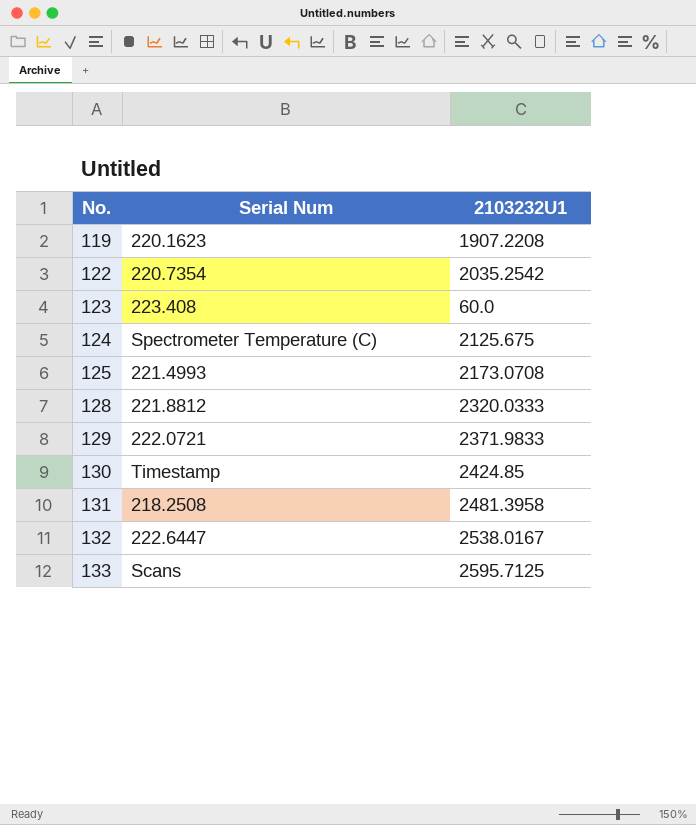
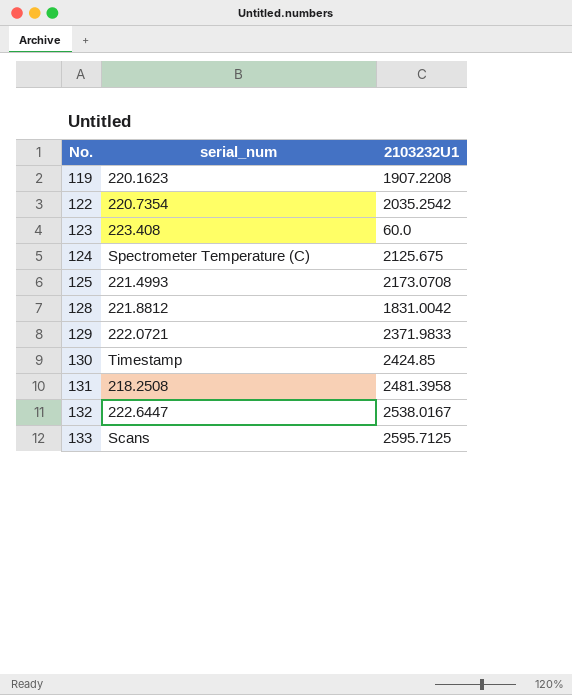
column name: Serial Num -> serial_num
128 | 2103232U1: 2320.0333 -> 1831.0042

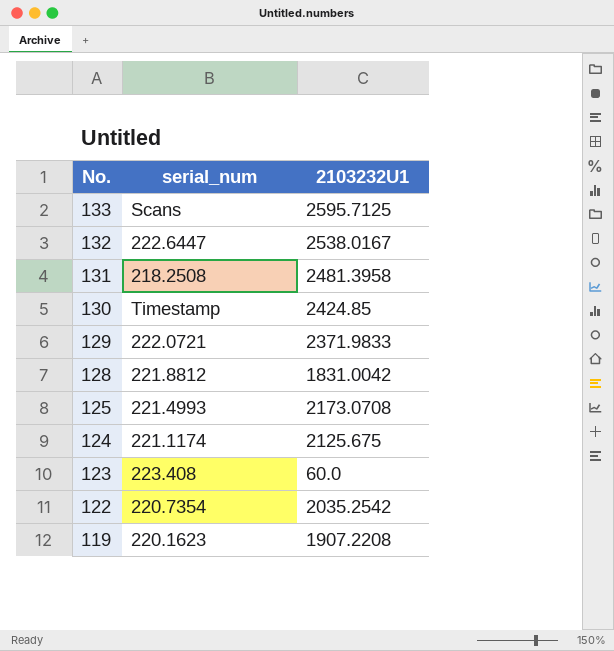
row order: No. ascending -> No. descending
124 | serial_num: Spectrometer Temperature (C) -> 221.1174

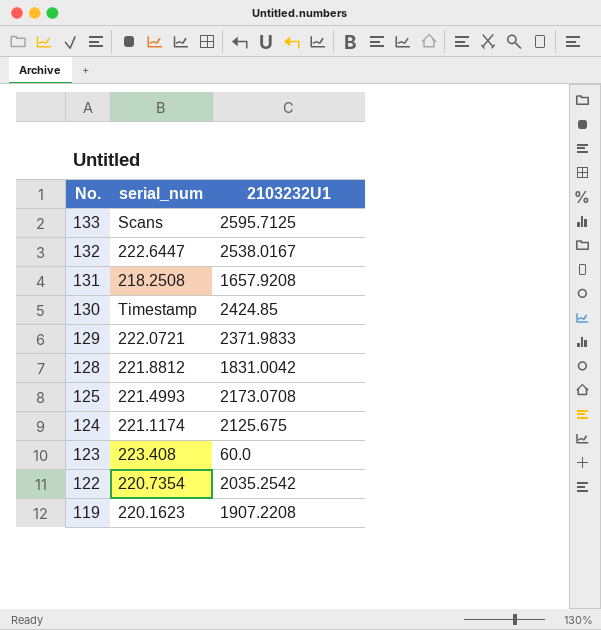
131 | 2103232U1: 2481.3958 -> 1657.9208

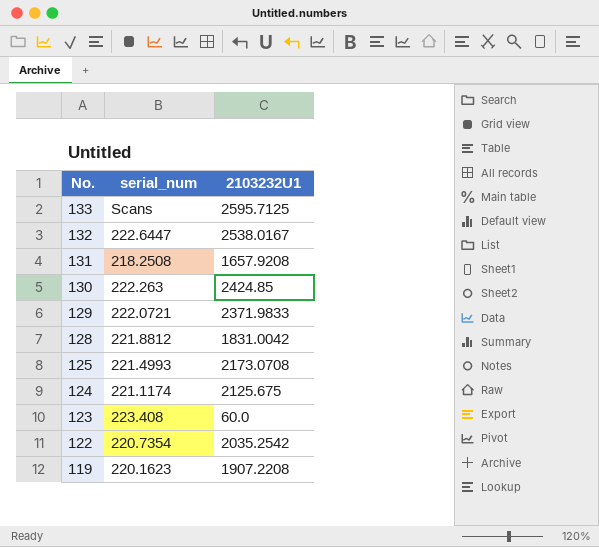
130 | serial_num: Timestamp -> 222.263

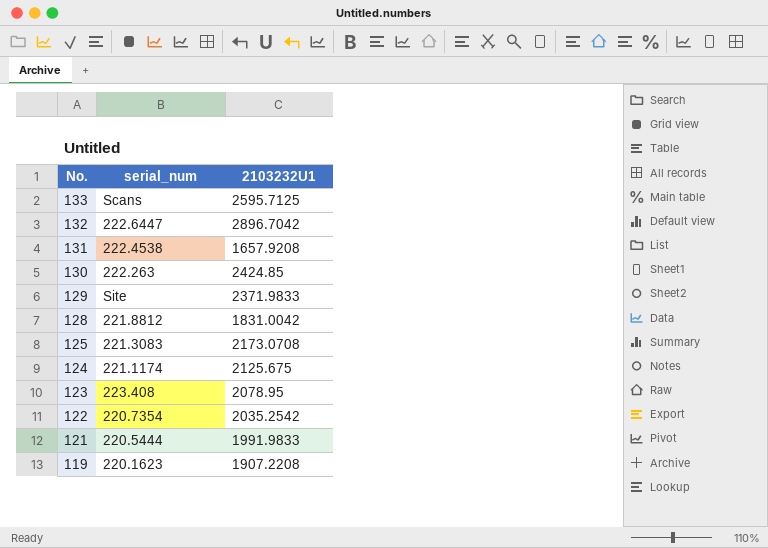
132 | 2103232U1: 2538.0167 -> 2896.7042
131 | serial_num: 218.2508 -> 222.4538
129 | serial_num: 222.0721 -> Site
125 | serial_num: 221.4993 -> 221.3083
123 | 2103232U1: 60.0 -> 2078.95
row 121: none -> 220.5444 | 1991.9833

